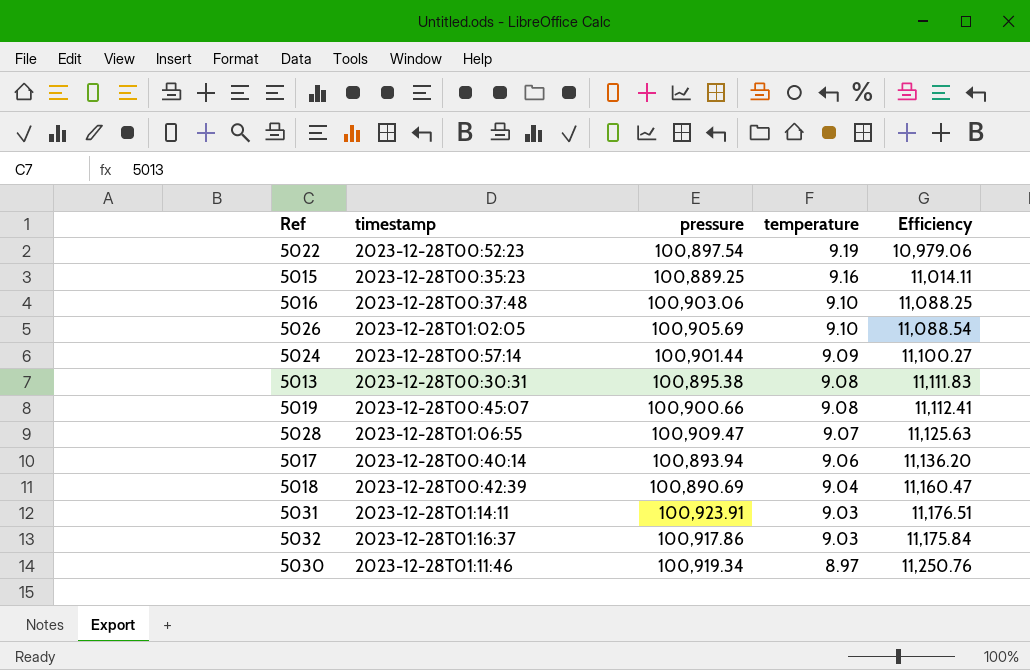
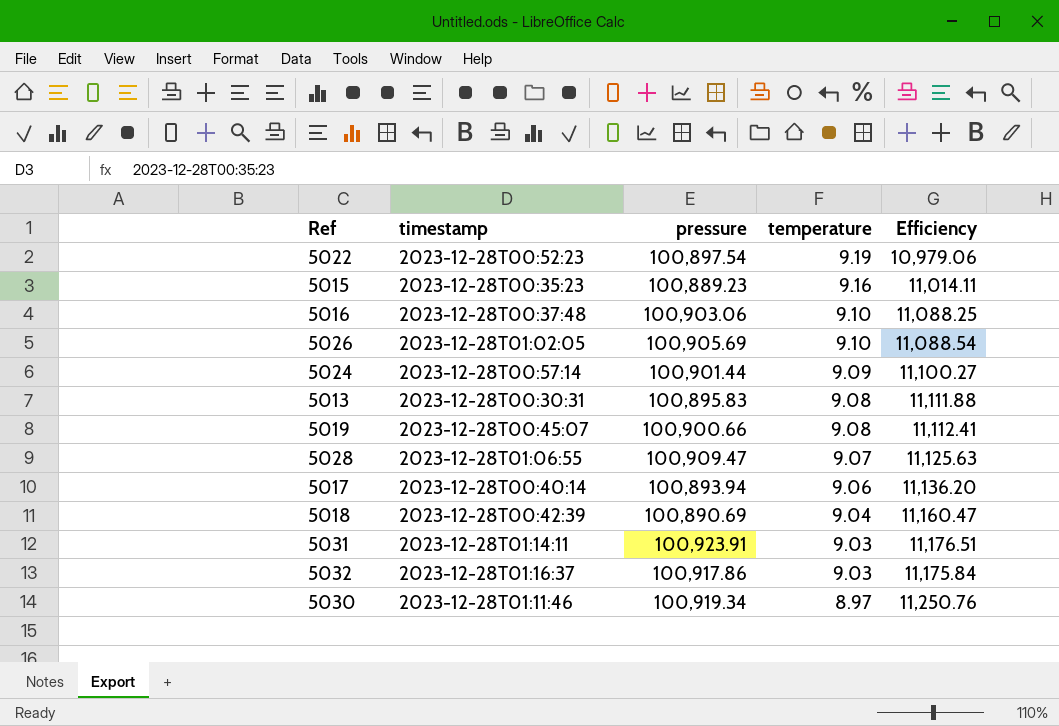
5015 | pressure: 100,889.25 -> 100,889.23
5013 | pressure: 100,895.38 -> 100,895.83
5013 | Efficiency: 11,111.83 -> 11,111.88

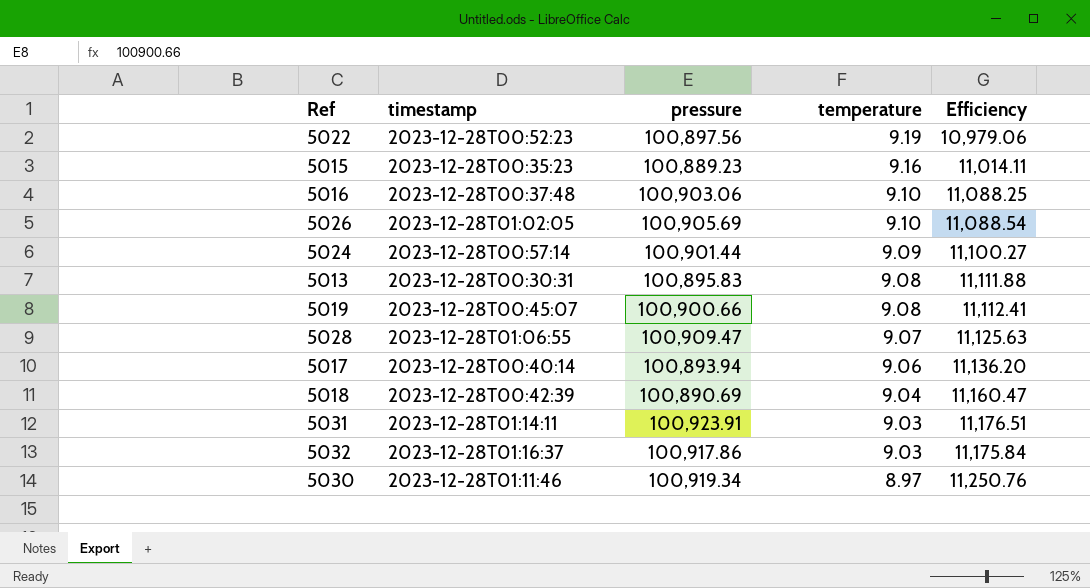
5022 | pressure: 100,897.54 -> 100,897.56

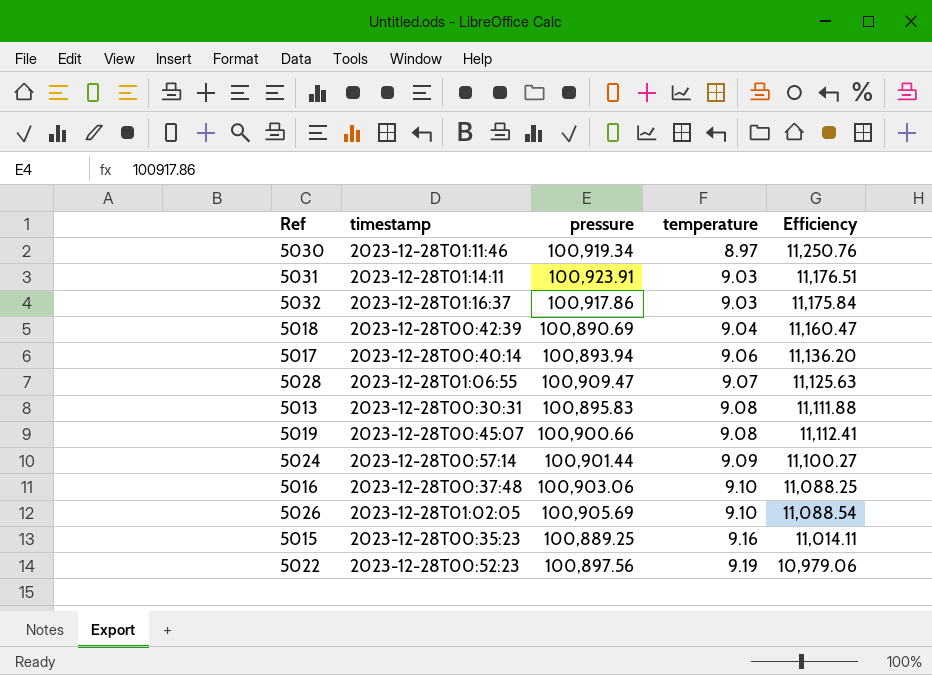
row order: temperature descending -> temperature ascending
5015 | pressure: 100,889.23 -> 100,889.25

